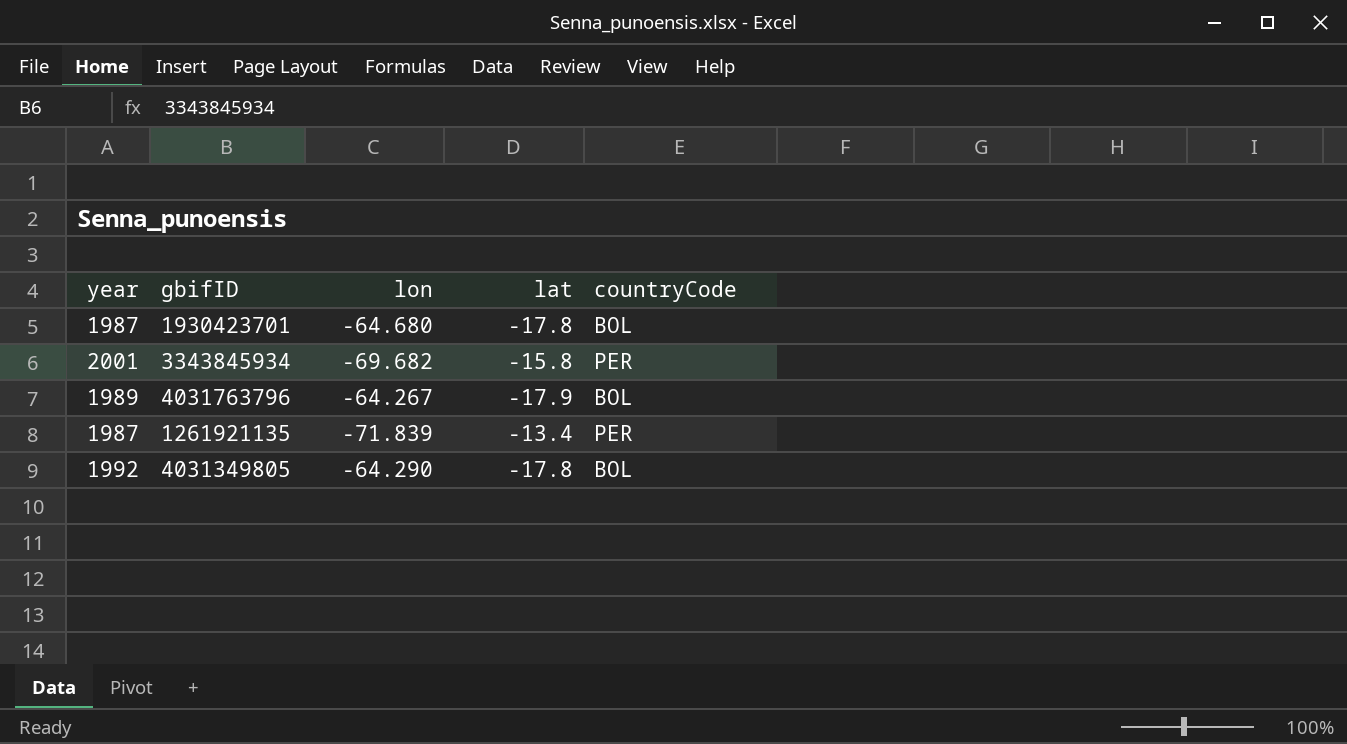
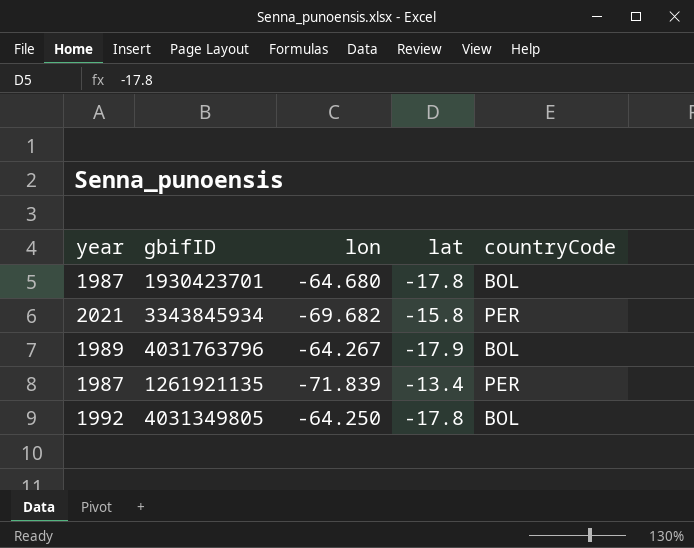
3343845934 | year: 2001 -> 2021
4031349805 | lon: -64.290 -> -64.250

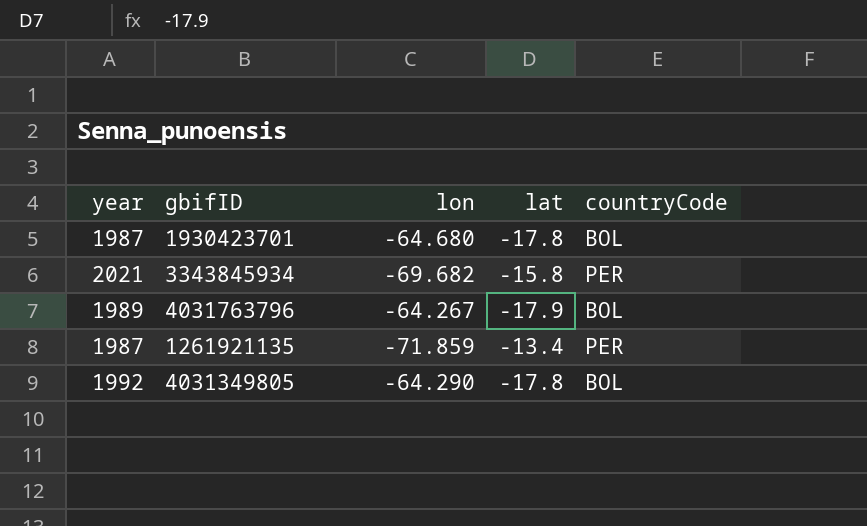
1261921135 | lon: -71.839 -> -71.859
4031349805 | lon: -64.250 -> -64.290

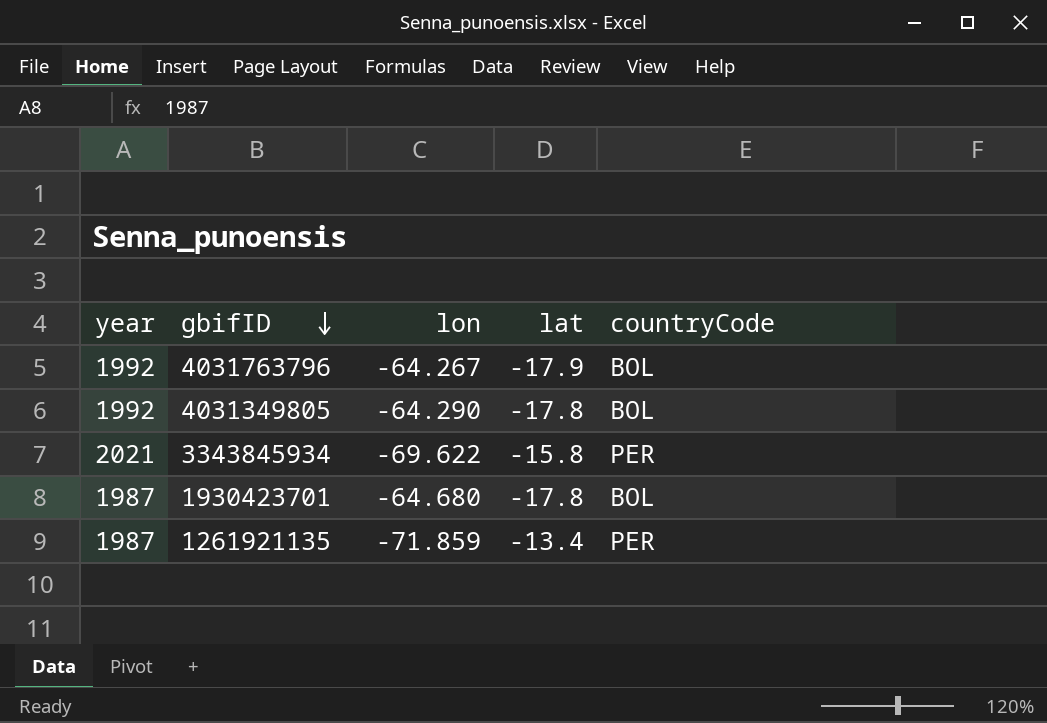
row order: none -> gbifID descending
4031763796 | year: 1989 -> 1992
3343845934 | lon: -69.682 -> -69.622

